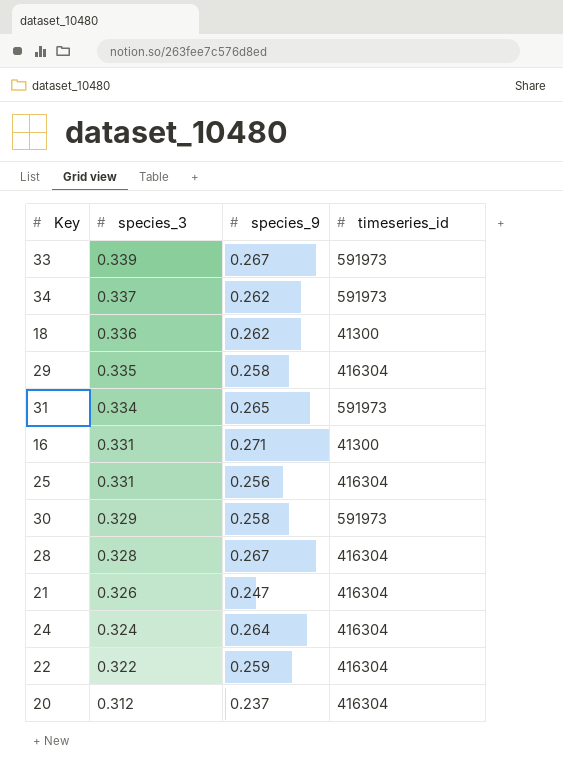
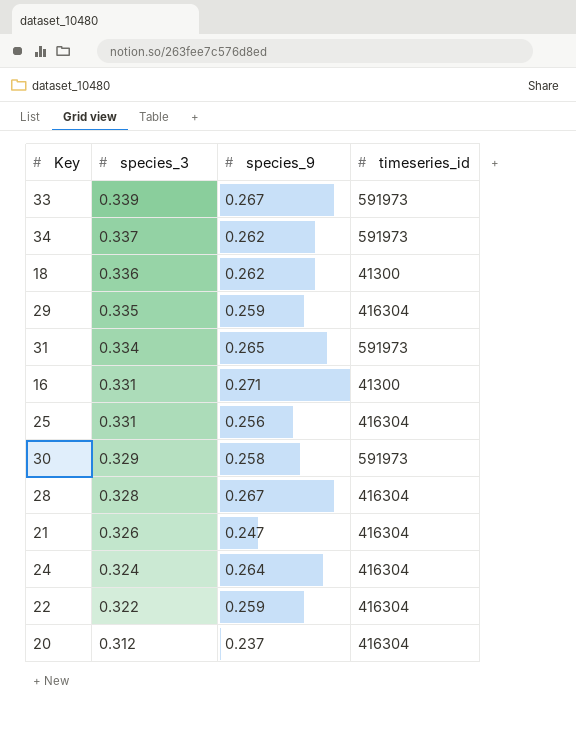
29 | species_9: 0.258 -> 0.259

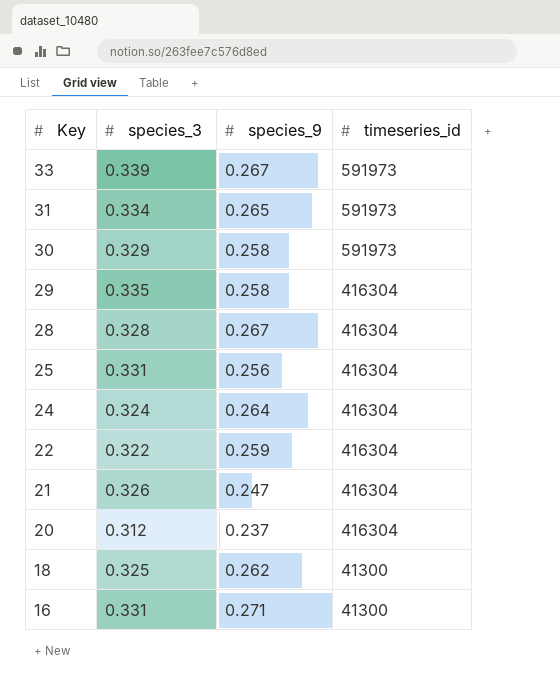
row order: species_3 descending -> Key descending
row 34: 0.337 | 0.262 | 591973 -> none
29 | species_9: 0.259 -> 0.258
18 | species_3: 0.336 -> 0.325

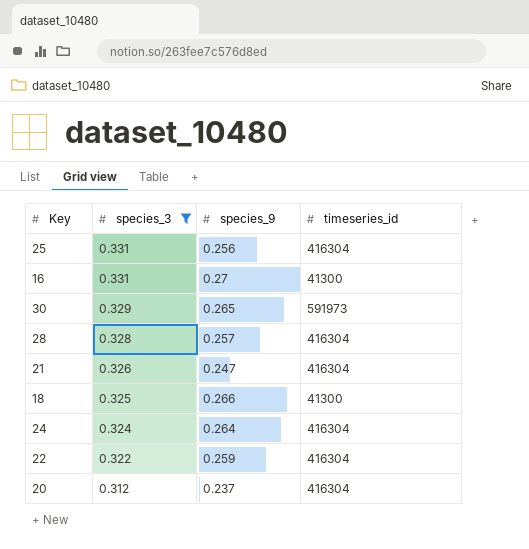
filter: none -> species_3 <= 0.331
row order: Key descending -> species_3 descending
16 | species_9: 0.271 -> 0.27
30 | species_9: 0.258 -> 0.265
28 | species_9: 0.267 -> 0.257
18 | species_9: 0.262 -> 0.266

